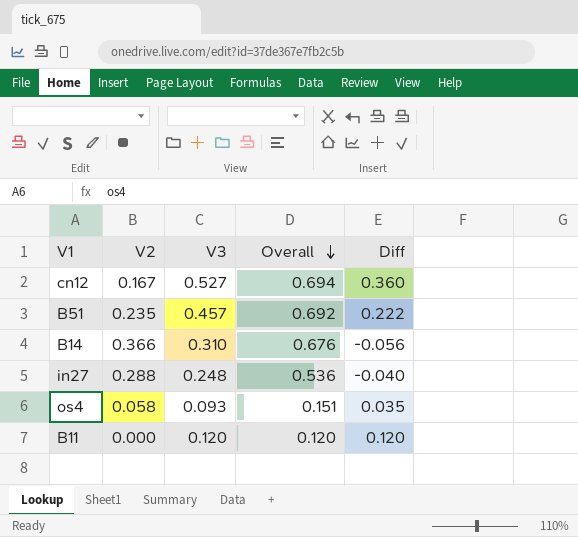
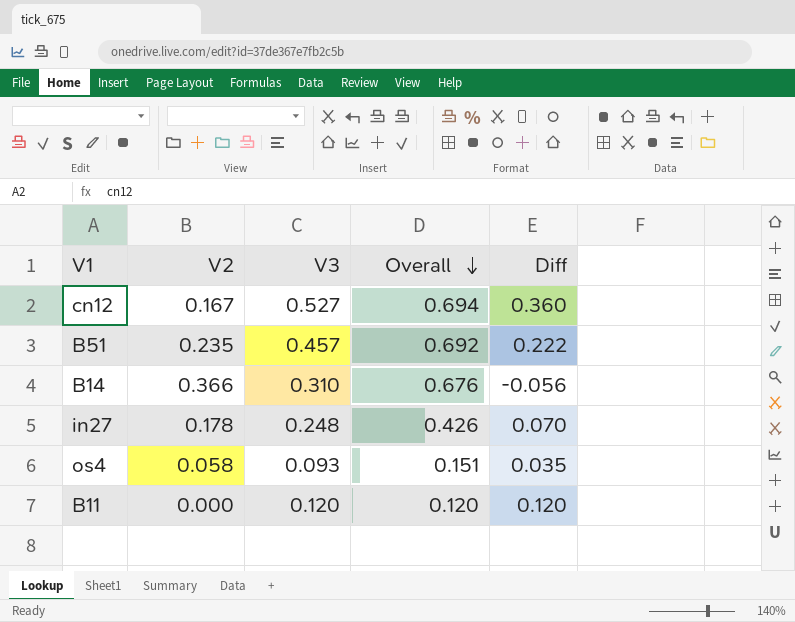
in27 | V2: 0.288 -> 0.178
in27 | Overall: 0.536 -> 0.426
in27 | Diff: -0.040 -> 0.070

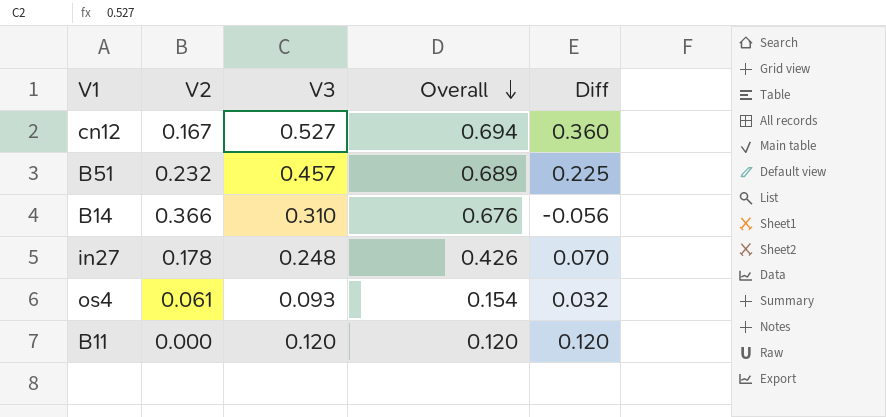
B51 | V2: 0.235 -> 0.232
B51 | Overall: 0.692 -> 0.689
B51 | Diff: 0.222 -> 0.225
os4 | V2: 0.058 -> 0.061
os4 | Overall: 0.151 -> 0.154
os4 | Diff: 0.035 -> 0.032

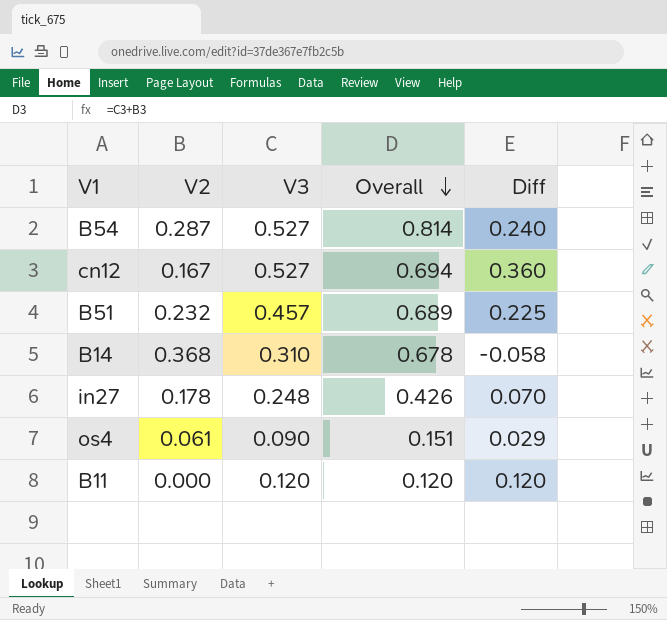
row B54: none -> 0.287 | 0.527 | 0.814 | 0.240
B14 | V2: 0.366 -> 0.368
B14 | Overall: 0.676 -> 0.678
B14 | Diff: -0.056 -> -0.058
os4 | V3: 0.093 -> 0.090
os4 | Overall: 0.154 -> 0.151
os4 | Diff: 0.032 -> 0.029

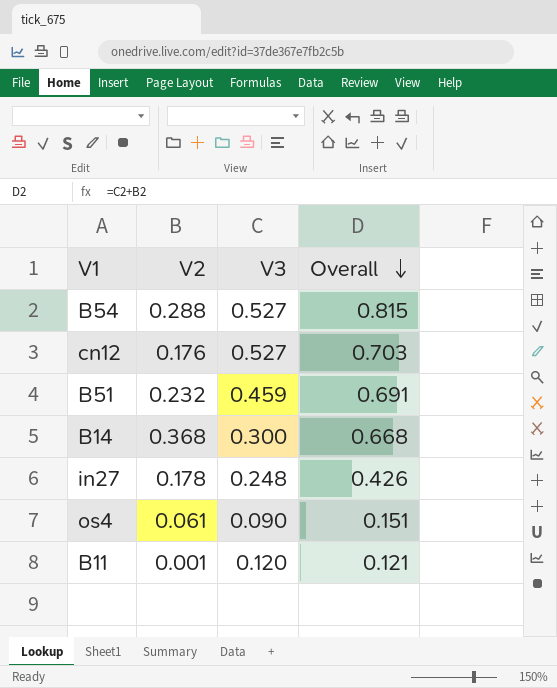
column Diff | formula: [V3] - [V2] -> none
B54 | V2: 0.287 -> 0.288
B54 | Overall: 0.814 -> 0.815
cn12 | V2: 0.167 -> 0.176
cn12 | Overall: 0.694 -> 0.703
B51 | V3: 0.457 -> 0.459
B51 | Overall: 0.689 -> 0.691
B14 | V3: 0.310 -> 0.300
B14 | Overall: 0.678 -> 0.668
B11 | V2: 0.000 -> 0.001
B11 | Overall: 0.120 -> 0.121

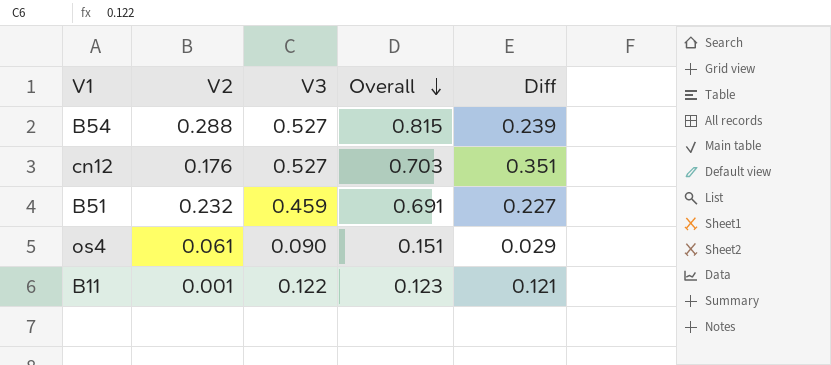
column Diff | formula: none -> [V3] - [V2]
row B14: 0.368 | 0.300 | 0.668 -> none
row in27: 0.178 | 0.248 | 0.426 -> none
B11 | V3: 0.120 -> 0.122
B11 | Overall: 0.121 -> 0.123

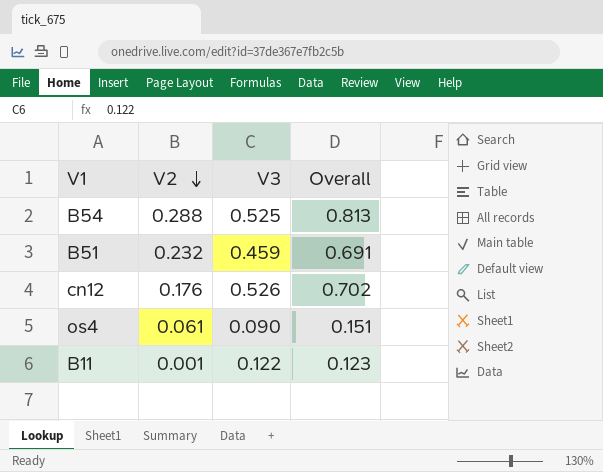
row order: Overall descending -> V2 descending
column Diff | formula: [V3] - [V2] -> none
B54 | V3: 0.527 -> 0.525
B54 | Overall: 0.815 -> 0.813
cn12 | V3: 0.527 -> 0.526
cn12 | Overall: 0.703 -> 0.702

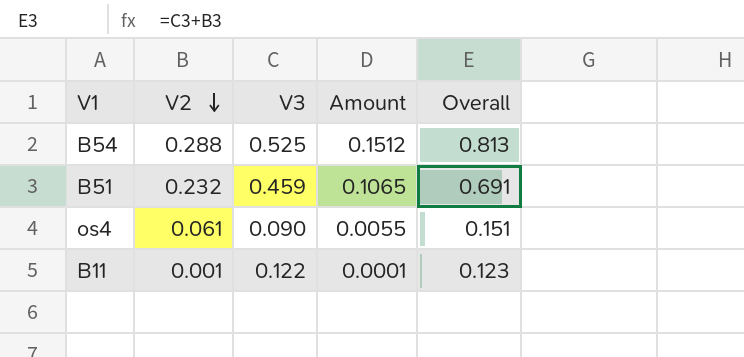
column Amount | formula: none -> [V2] * [V3]
row cn12: 0.176 | 0.526 | 0.702 -> none

